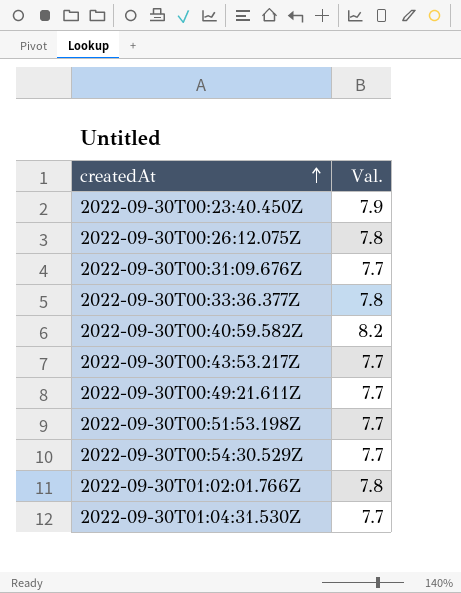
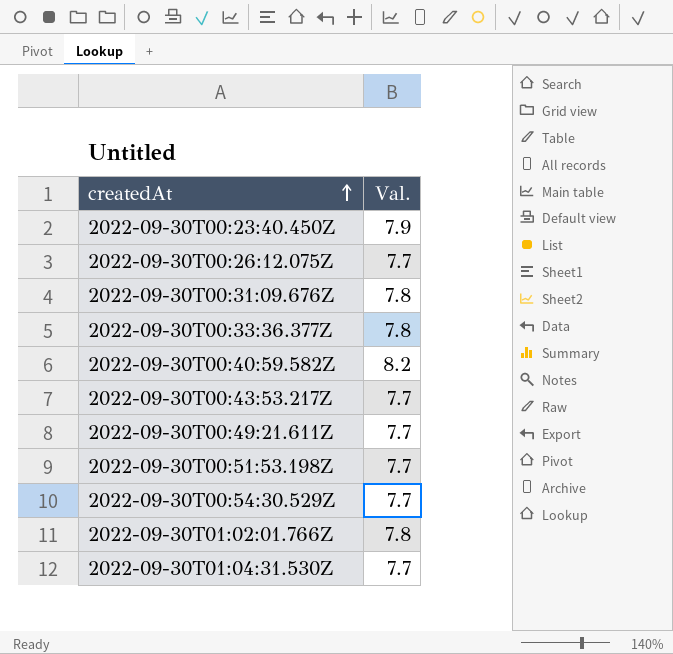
2022-09-30T00:26:12.075Z | Val.: 7.8 -> 7.7
2022-09-30T00:31:09.676Z | Val.: 7.7 -> 7.8

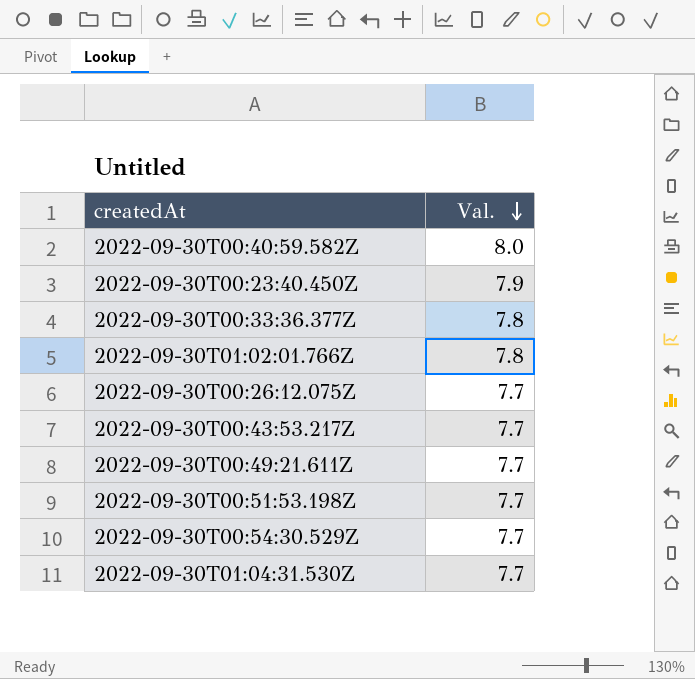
row order: createdAt ascending -> Val. descending
row 2022-09-30T00:31:09.676Z: 7.8 -> none
2022-09-30T00:40:59.582Z | Val.: 8.2 -> 8.0

